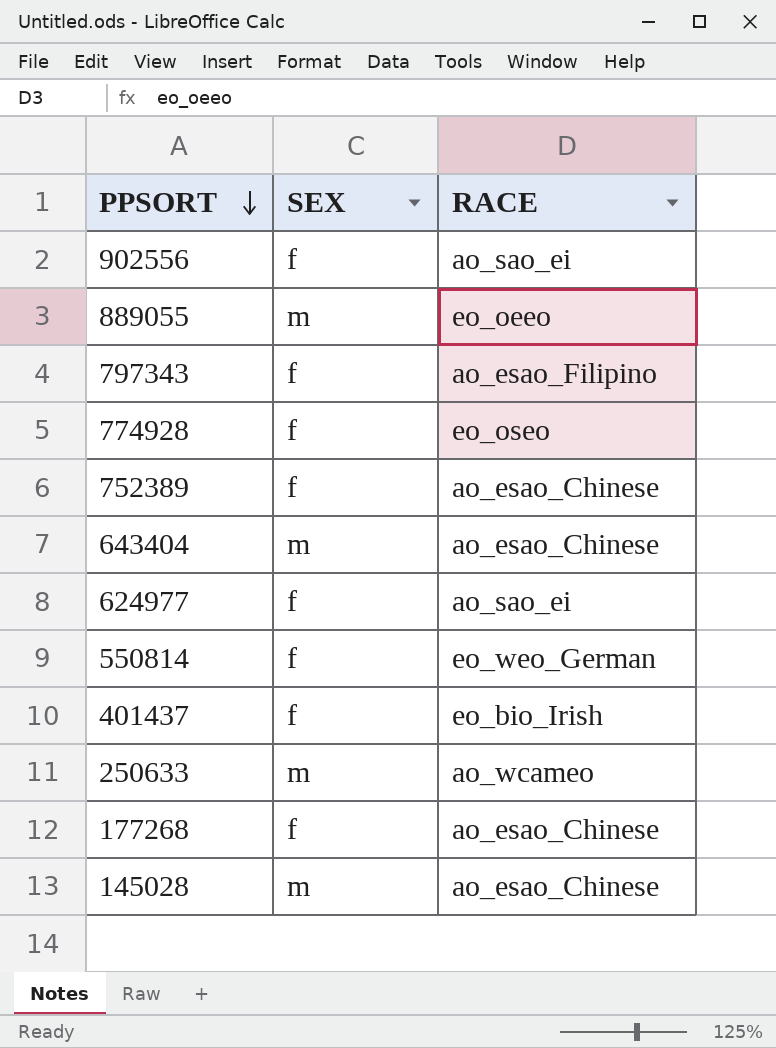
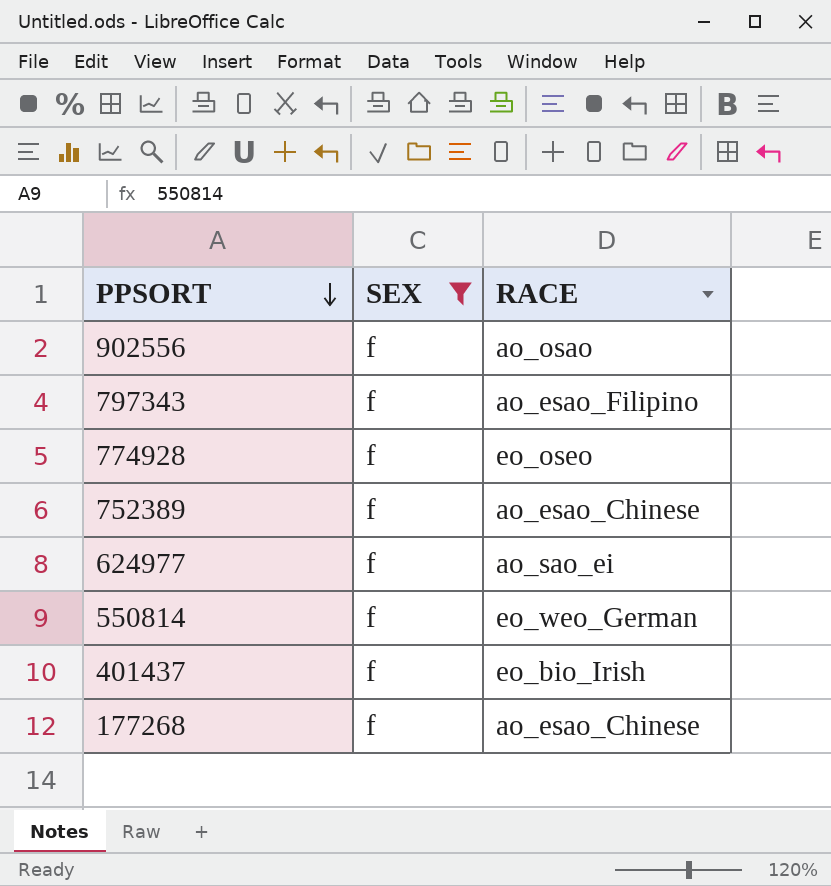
filter: none -> SEX = f
902556 | RACE: ao_sao_ei -> ao_osao

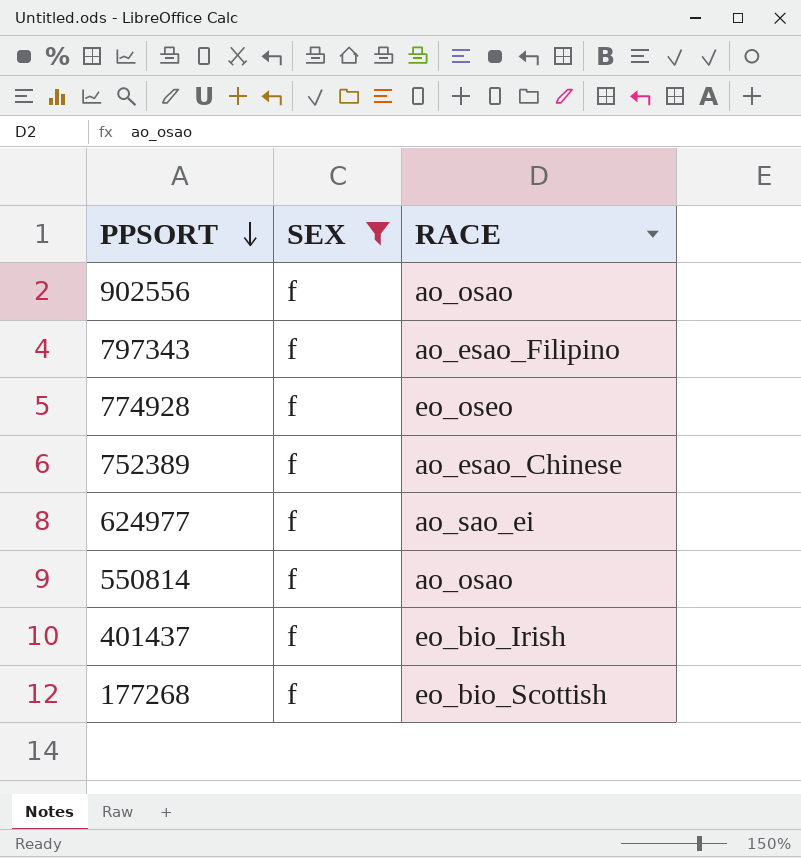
550814 | RACE: eo_weo_German -> ao_osao
177268 | RACE: ao_esao_Chinese -> eo_bio_Scottish

